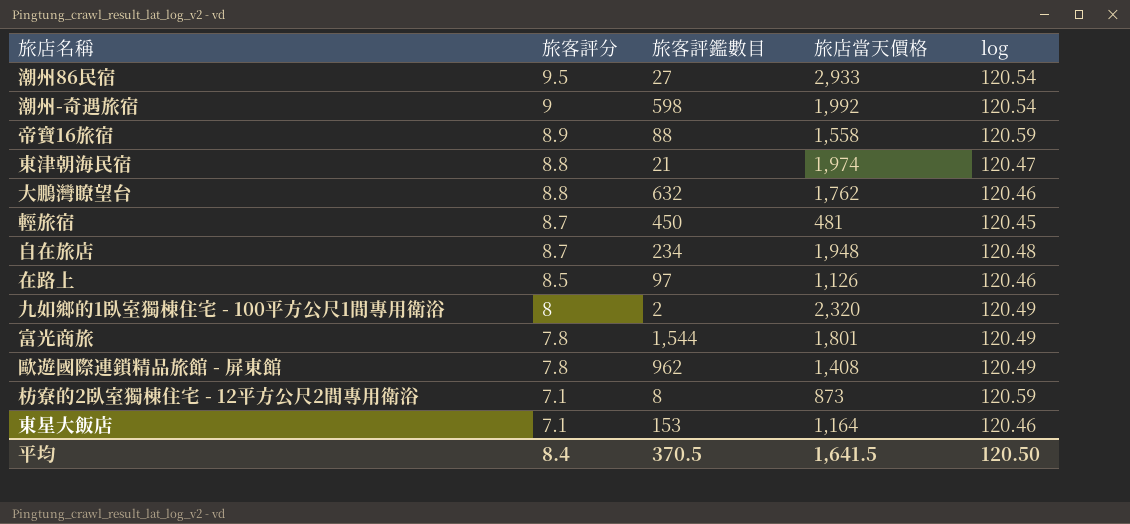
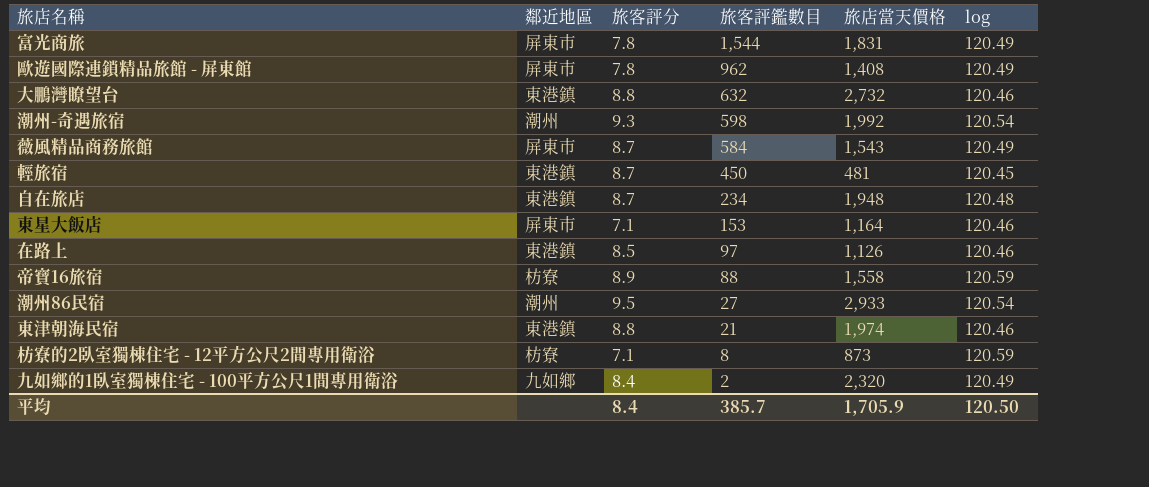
row order: 旅客評分 descending -> 旅客評鑑數目 descending
column 鄰近地區 | position: none -> 2
富光商旅 | 旅店當天價格: 1,801 -> 1,831
大鵬灣瞭望台 | 旅店當天價格: 1,762 -> 2,732
潮州-奇遇旅宿 | 旅客評分: 9 -> 9.3
row 薇風精品商務旅館: none -> 屏東市 | 8.7 | 584 | 1,543 | 120.49
東津朝海民宿 | log: 120.47 -> 120.46
九如鄉的1臥室獨棟住宅 - 100平方公尺1間專用衛浴 | 旅客評分: 8 -> 8.4
平均 | 旅客評鑑數目: 370.5 -> 385.7
平均 | 旅店當天價格: 1,641.5 -> 1,705.9

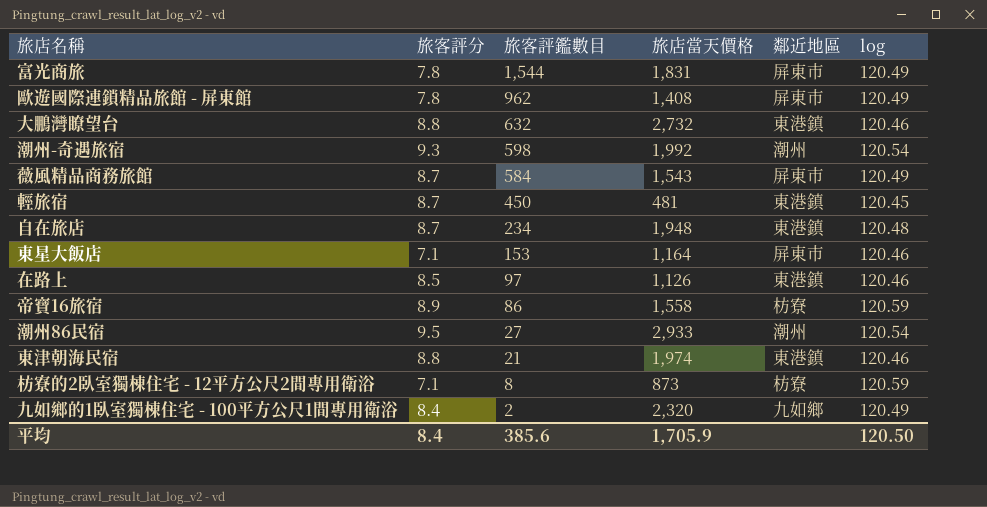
column 鄰近地區 | position: 2 -> 5
帝寶16旅宿 | 旅客評鑑數目: 88 -> 86
平均 | 旅客評鑑數目: 385.7 -> 385.6

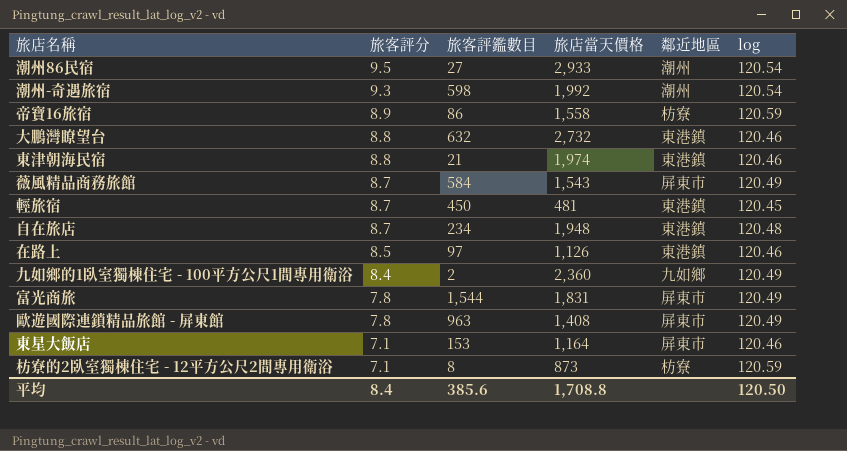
row order: 旅客評鑑數目 descending -> 旅客評分 descending
九如鄉的1臥室獨棟住宅 - 100平方公尺1間專用衛浴 | 旅店當天價格: 2,320 -> 2,360
歐遊國際連鎖精品旅館 - 屏東館 | 旅客評鑑數目: 962 -> 963
平均 | 旅店當天價格: 1,705.9 -> 1,708.8

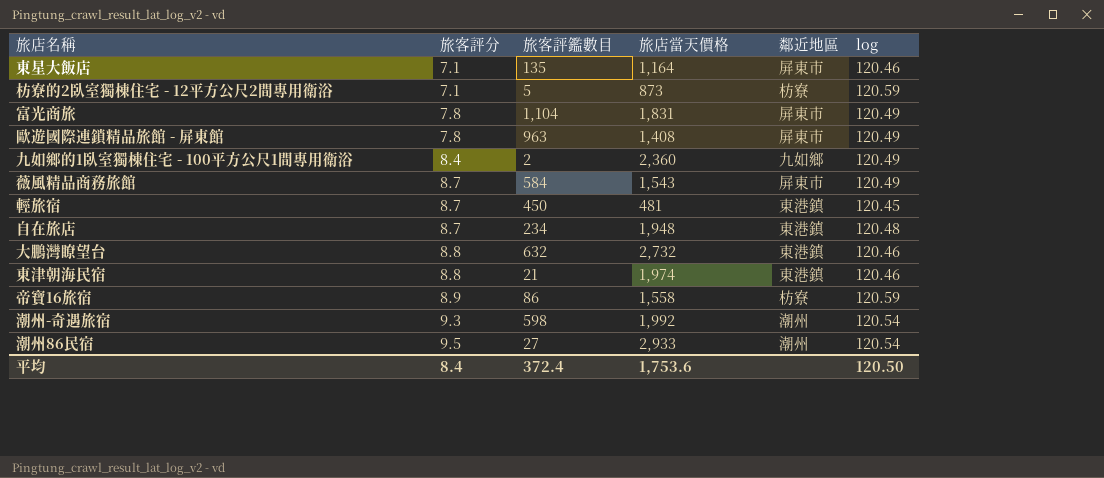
row order: 旅客評分 descending -> 旅客評分 ascending
row 在路上: 8.5 | 97 | 1,126 | 東港鎮 | 120.46 -> none
東星大飯店 | 旅客評鑑數目: 153 -> 135
枋寮的2臥室獨棟住宅 - 12平方公尺2間專用衛浴 | 旅客評鑑數目: 8 -> 5
富光商旅 | 旅客評鑑數目: 1,544 -> 1,104
平均 | 旅客評鑑數目: 385.6 -> 372.4
平均 | 旅店當天價格: 1,708.8 -> 1,753.6

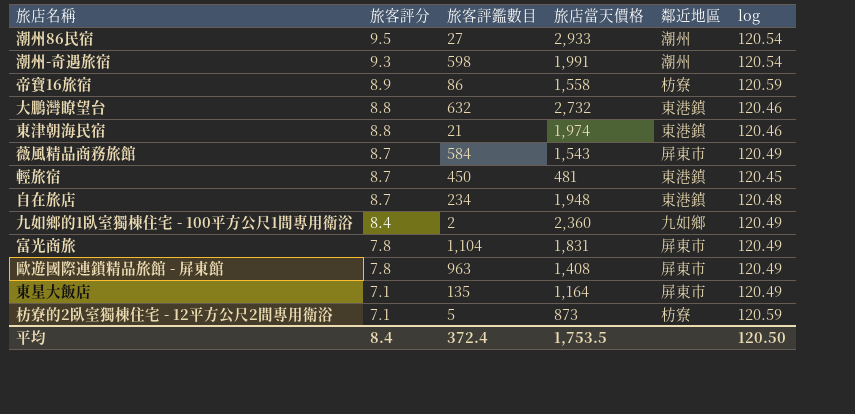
row order: 旅客評分 ascending -> 旅客評分 descending
潮州-奇遇旅宿 | 旅店當天價格: 1,992 -> 1,991
東星大飯店 | log: 120.46 -> 120.49
平均 | 旅店當天價格: 1,753.6 -> 1,753.5

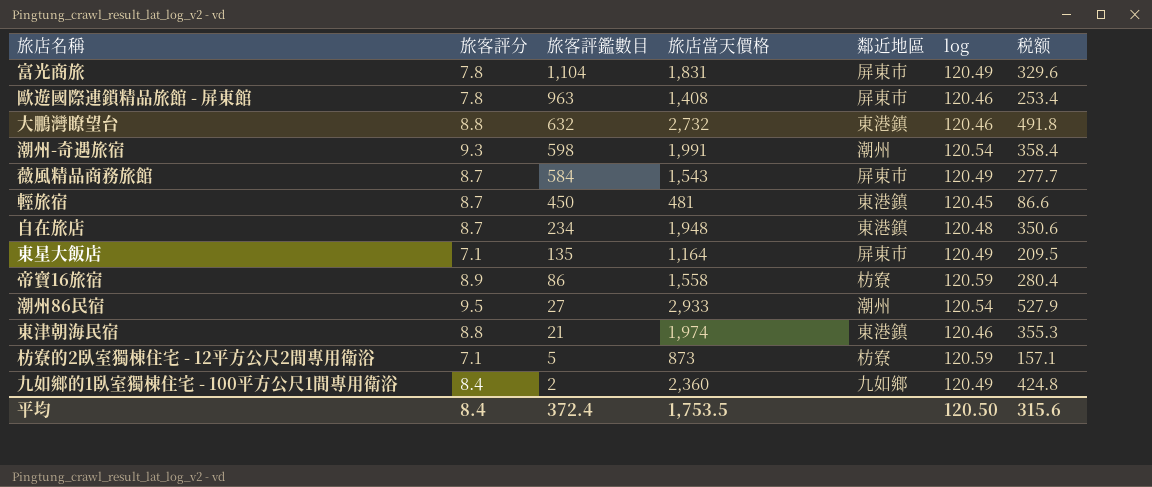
row order: 旅客評分 descending -> 旅客評鑑數目 descending
column 税额 | formula: none -> [旅店當天價格] * 0.18
歐遊國際連鎖精品旅館 - 屏東館 | log: 120.49 -> 120.46

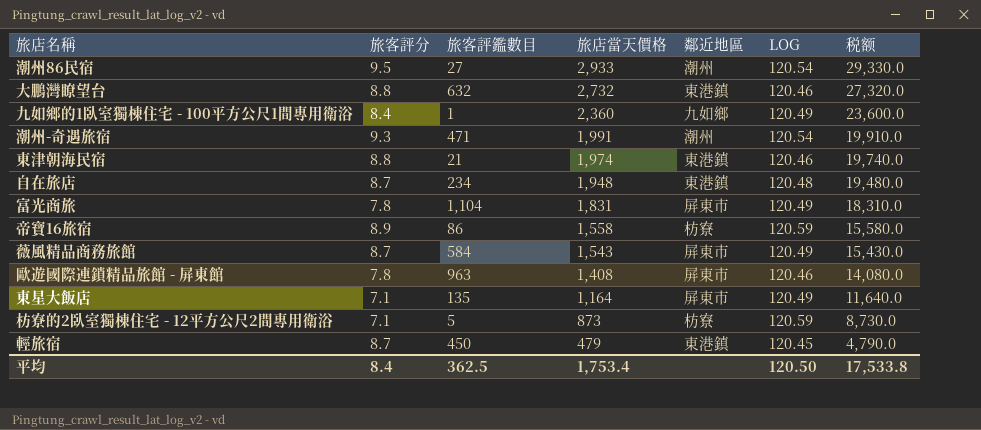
row order: 旅客評鑑數目 descending -> 旅店當天價格 descending
column name: log -> LOG
column 税额 | formula: [旅店當天價格] * 0.18 -> [旅店當天價格] * 10
九如鄉的1臥室獨棟住宅 - 100平方公尺1間專用衛浴 | 旅客評鑑數目: 2 -> 1
潮州-奇遇旅宿 | 旅客評鑑數目: 598 -> 471
輕旅宿 | 旅店當天價格: 481 -> 479
平均 | 旅客評鑑數目: 372.4 -> 362.5
平均 | 旅店當天價格: 1,753.5 -> 1,753.4
平均 | 税额: 315.6 -> 17,533.8

